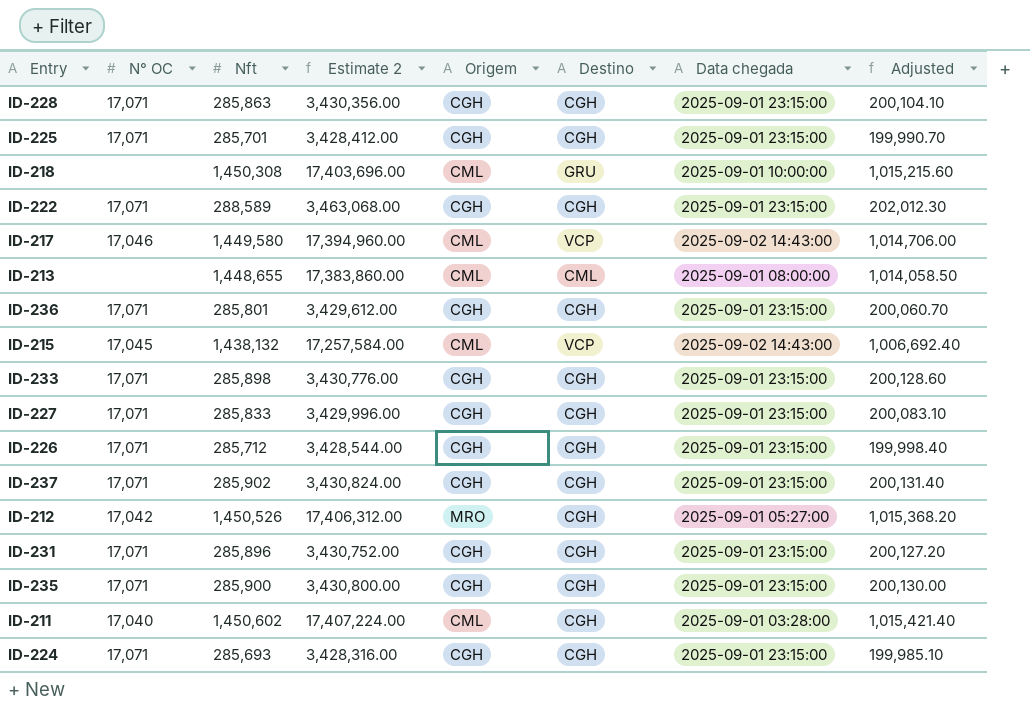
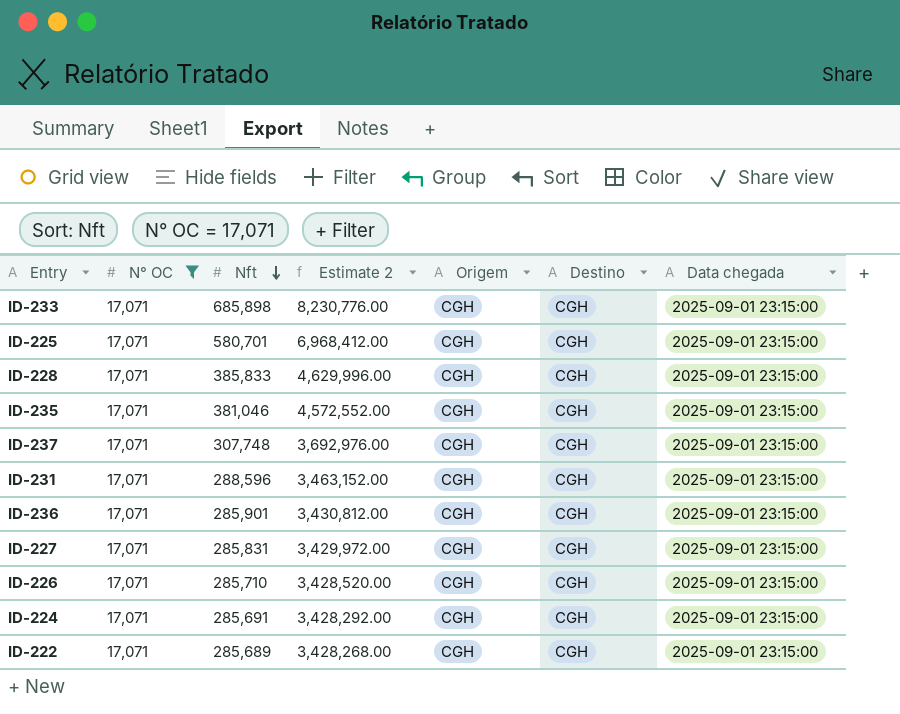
filter: none -> N° OC = 17,071
row order: none -> Nft descending
column Adjusted | formula: [Nft] * 0.7 -> none
ID-233 | Nft: 285,898 -> 685,898
ID-233 | Estimate 2: 3,430,776.00 -> 8,230,776.00
ID-225 | Nft: 285,701 -> 580,701
ID-225 | Estimate 2: 3,428,412.00 -> 6,968,412.00
ID-228 | Nft: 285,863 -> 385,833
ID-228 | Estimate 2: 3,430,356.00 -> 4,629,996.00
ID-235 | Nft: 285,900 -> 381,046
ID-235 | Estimate 2: 3,430,800.00 -> 4,572,552.00
ID-237 | Nft: 285,902 -> 307,748
ID-237 | Estimate 2: 3,430,824.00 -> 3,692,976.00
ID-231 | Nft: 285,896 -> 288,596
ID-231 | Estimate 2: 3,430,752.00 -> 3,463,152.00
ID-236 | Nft: 285,801 -> 285,901
ID-236 | Estimate 2: 3,429,612.00 -> 3,430,812.00
ID-227 | Nft: 285,833 -> 285,831
ID-227 | Estimate 2: 3,429,996.00 -> 3,429,972.00
ID-226 | Nft: 285,712 -> 285,710
ID-226 | Estimate 2: 3,428,544.00 -> 3,428,520.00
ID-224 | Nft: 285,693 -> 285,691
ID-224 | Estimate 2: 3,428,316.00 -> 3,428,292.00
ID-222 | Nft: 288,589 -> 285,689
ID-222 | Estimate 2: 3,463,068.00 -> 3,428,268.00

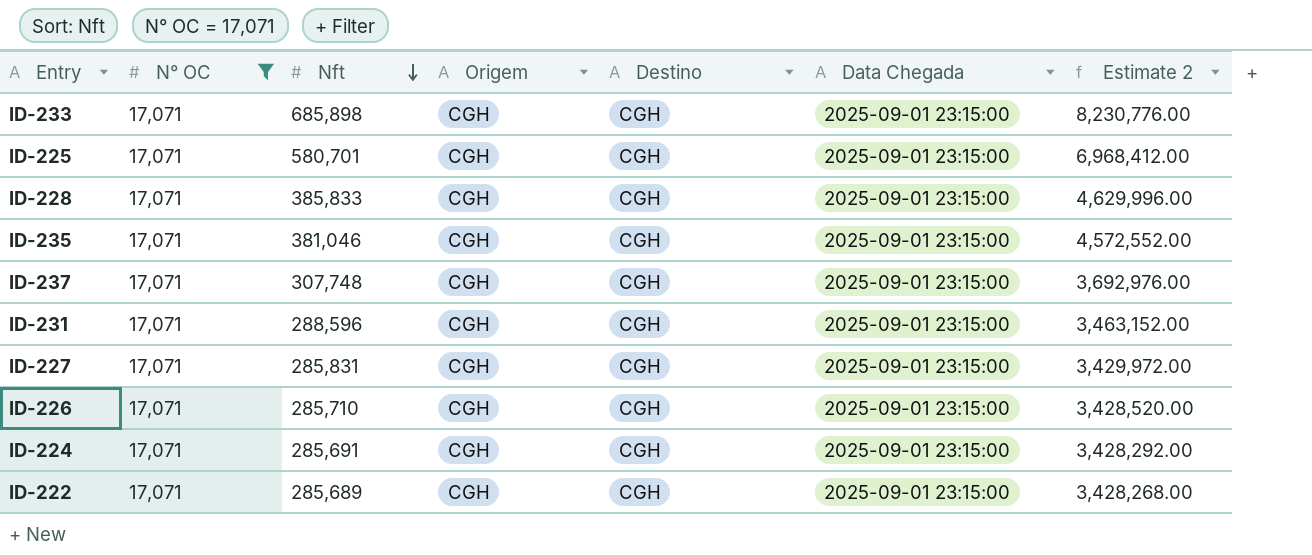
column name: Data chegada -> Data Chegada
column Estimate 2 | position: 4 -> 7
row ID-236: 17,071 | 285,901 | 3,430,812.00 | CGH | CGH | 2025-09-01 23:15:00 -> none

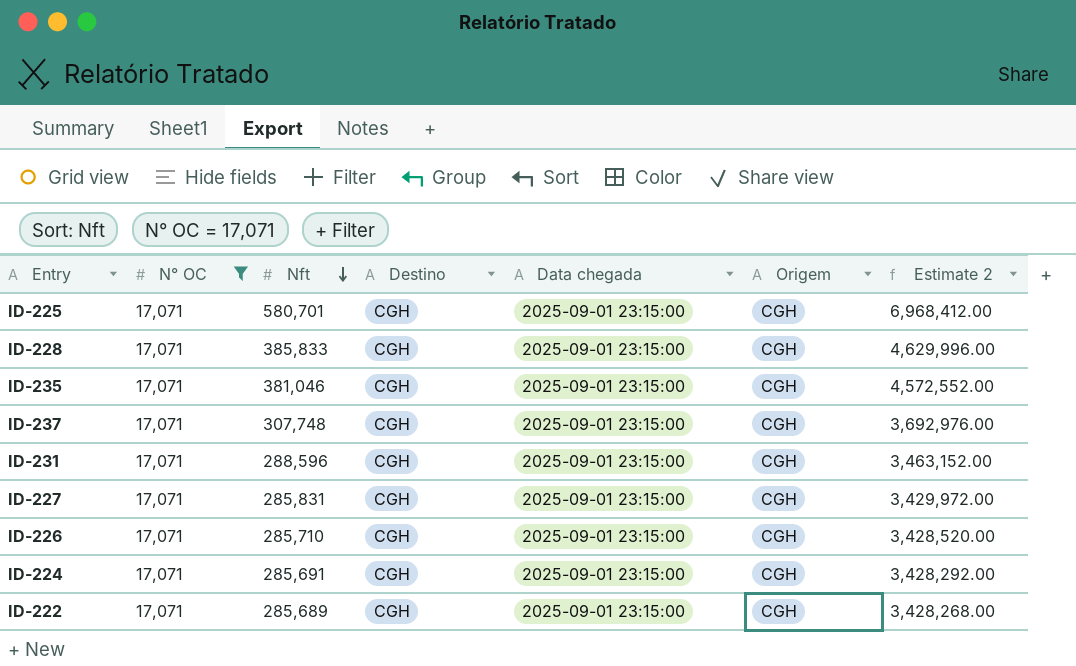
column name: Data Chegada -> Data chegada
column Origem | position: 4 -> 6
row ID-233: 17,071 | 685,898 | CGH | CGH | 2025-09-01 23:15:00 | 8,230,776.00 -> none

